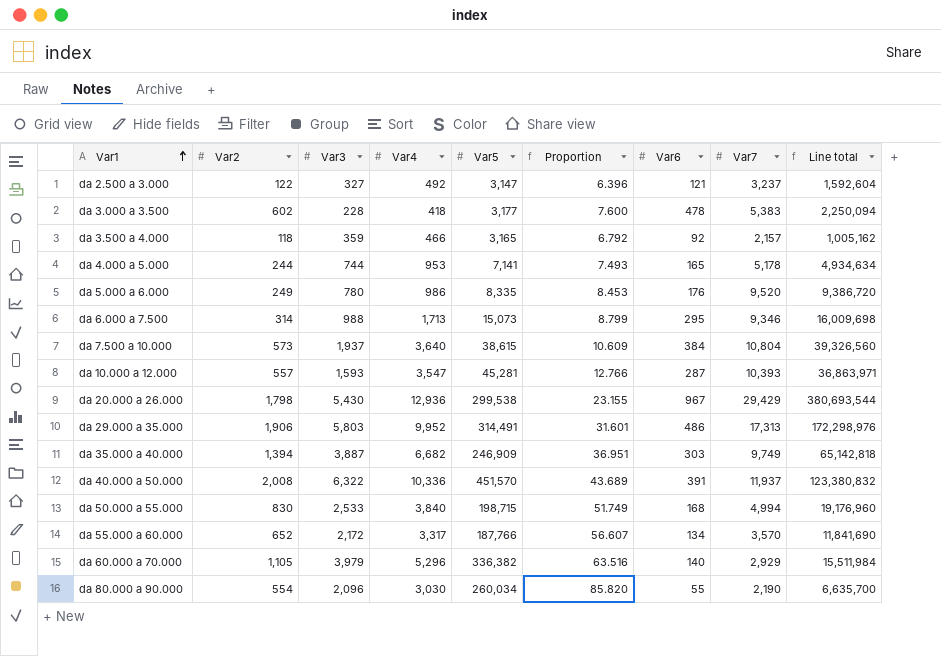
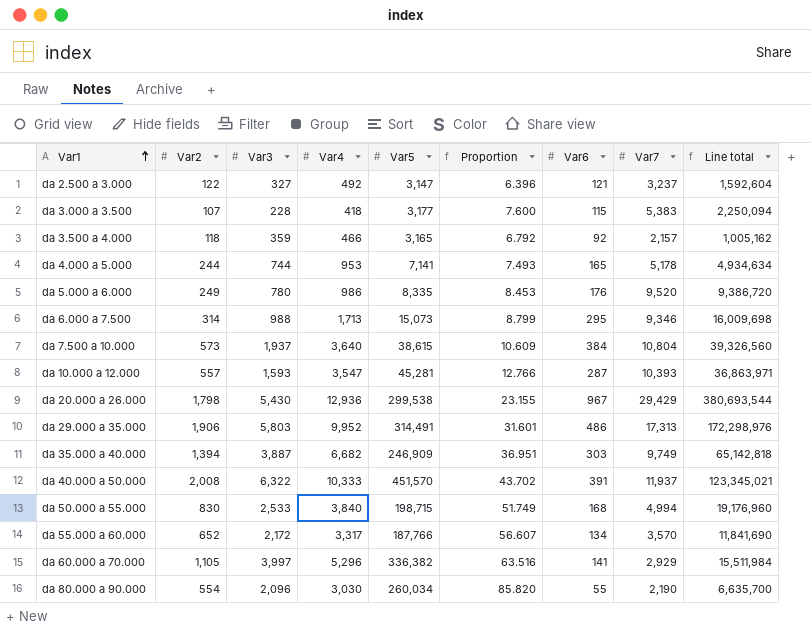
da 3.000 a 3.500 | Var2: 602 -> 107
da 3.000 a 3.500 | Var6: 478 -> 115
da 40.000 a 50.000 | Var4: 10,336 -> 10,333
da 40.000 a 50.000 | Proportion: 43.689 -> 43.702
da 40.000 a 50.000 | Line total: 123,380,832 -> 123,345,021
da 60.000 a 70.000 | Var3: 3,979 -> 3,997
da 60.000 a 70.000 | Var6: 140 -> 141

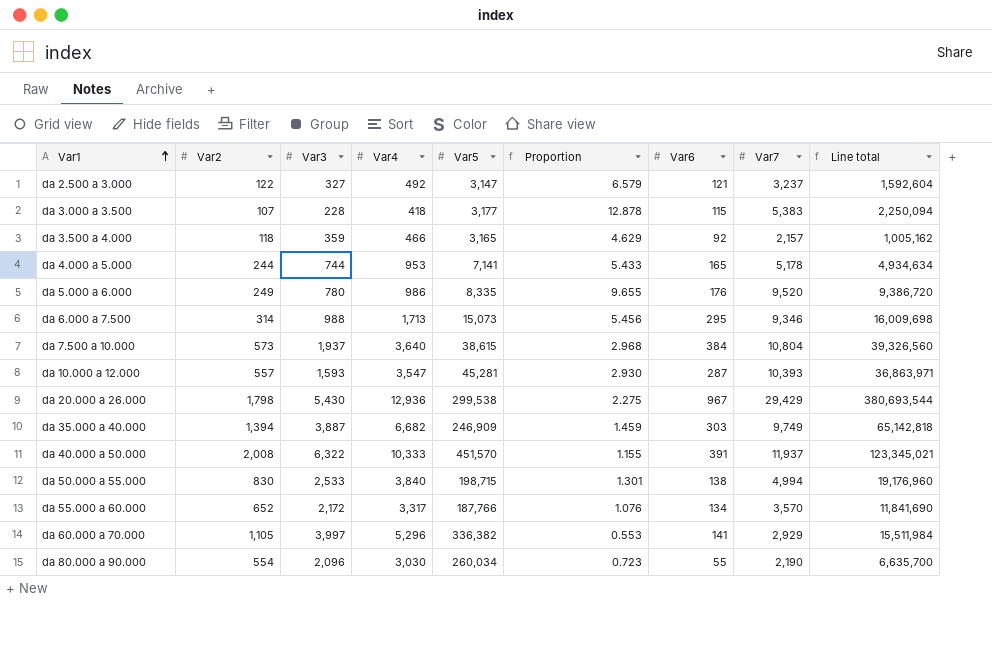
column Proportion | formula: [Var5] / [Var4] -> [Var7] / [Var4]
row da 29.000 a 35.000: 1,906 | 5,803 | 9,952 | 314,491 | 31.601 | 486 | 17,313 | 172,298,976 -> none
da 50.000 a 55.000 | Var6: 168 -> 138

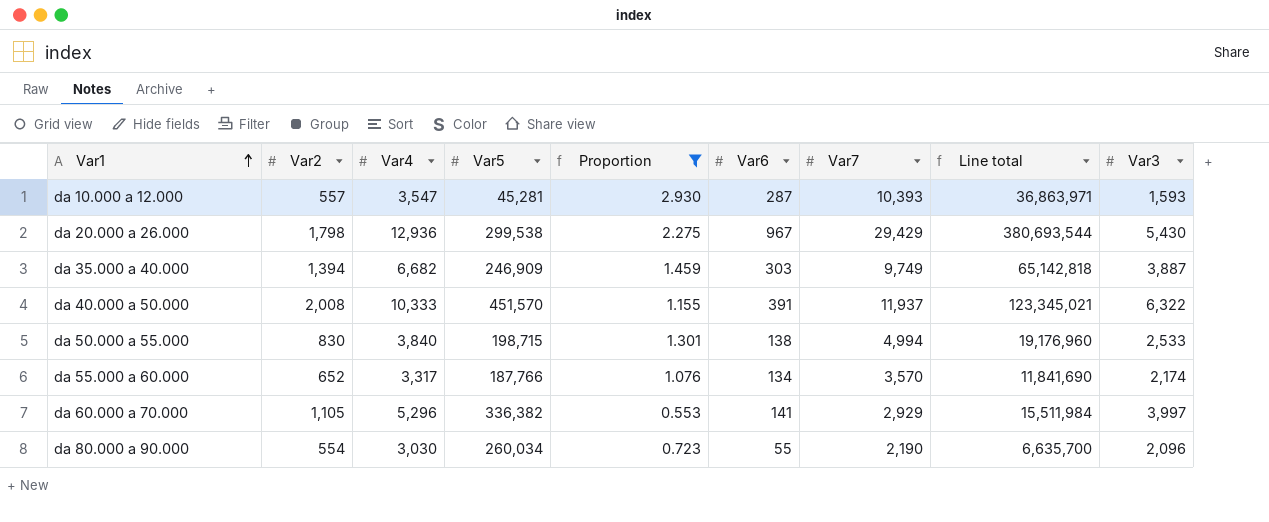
filter: none -> Proportion <= 2.930
column Var3 | position: 3 -> 9
da 55.000 a 60.000 | Var3: 2,172 -> 2,174

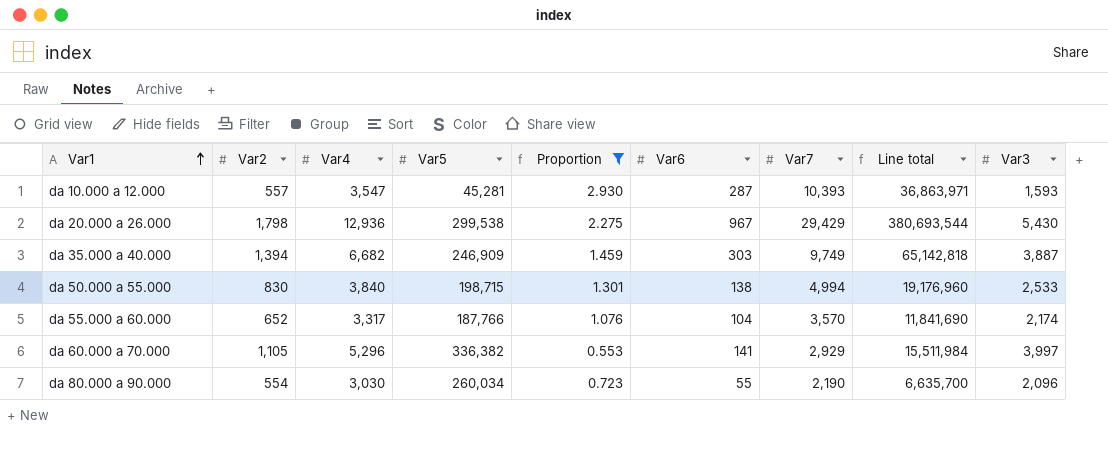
row da 40.000 a 50.000: 2,008 | 10,333 | 451,570 | 1.155 | 391 | 11,937 | 123,345,021 | 6,322 -> none
da 55.000 a 60.000 | Var6: 134 -> 104

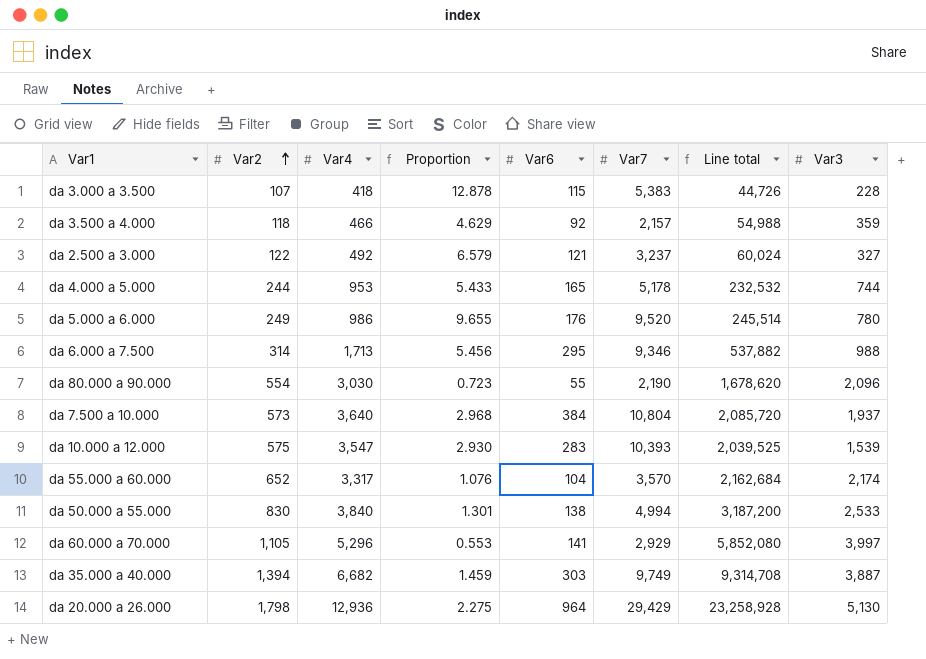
filter: Proportion <= 2.930 -> none
row order: Var1 ascending -> Var2 ascending
column Var5 | position: 4 -> none
column Line total | formula: [Var4] * [Var7] -> [Var2] * [Var4]
da 10.000 a 12.000 | Var2: 557 -> 575
da 10.000 a 12.000 | Var6: 287 -> 283
da 10.000 a 12.000 | Var3: 1,593 -> 1,539
da 20.000 a 26.000 | Var6: 967 -> 964
da 20.000 a 26.000 | Var3: 5,430 -> 5,130

